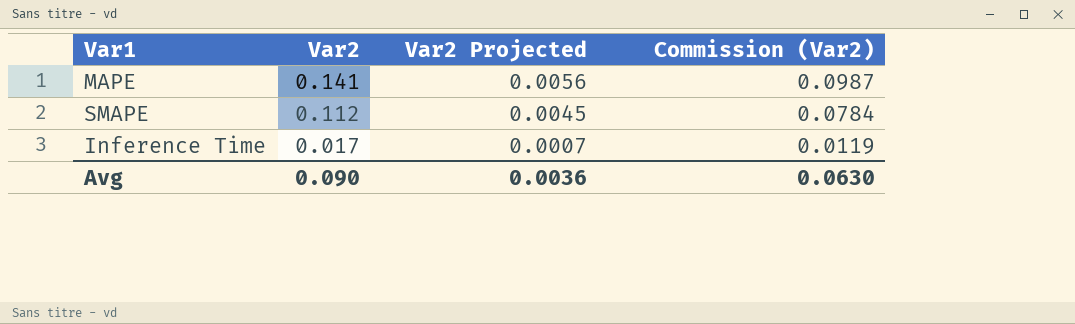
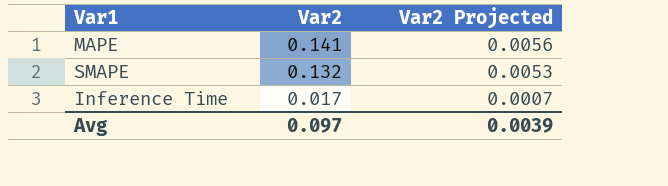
column Commission (Var2) | formula: [Var2] * 0.7 -> none
SMAPE | Var2: 0.112 -> 0.132
SMAPE | Var2 Projected: 0.0045 -> 0.0053
Avg | Var2: 0.090 -> 0.097
Avg | Var2 Projected: 0.0036 -> 0.0039

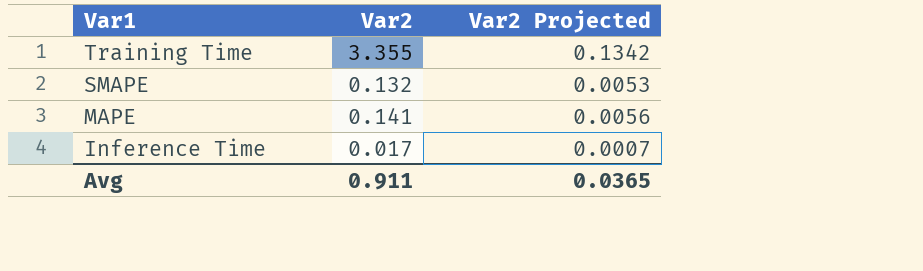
row order: Var2 descending -> Var1 descending
row Training Time: none -> 3.355 | 0.1342
Avg | Var2: 0.097 -> 0.911
Avg | Var2 Projected: 0.0039 -> 0.0365

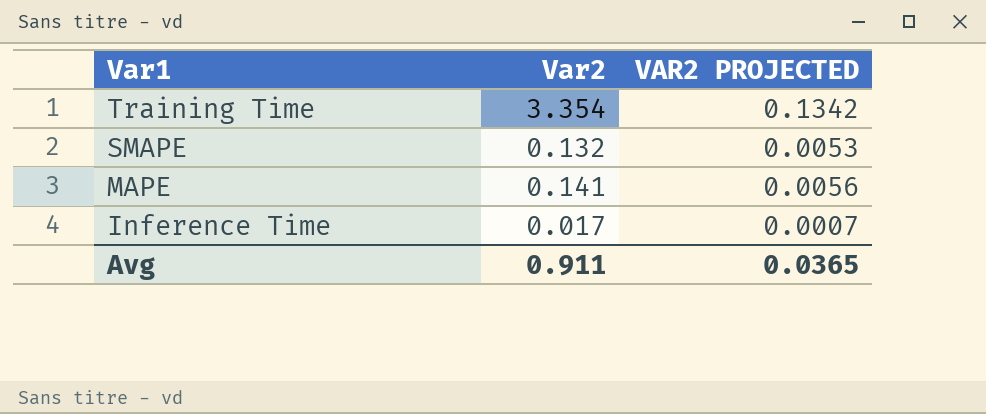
column name: Var2 Projected -> VAR2 PROJECTED
Training Time | Var2: 3.355 -> 3.354

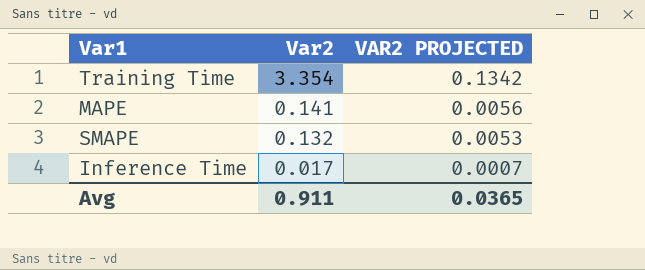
row order: Var1 descending -> Var2 descending

